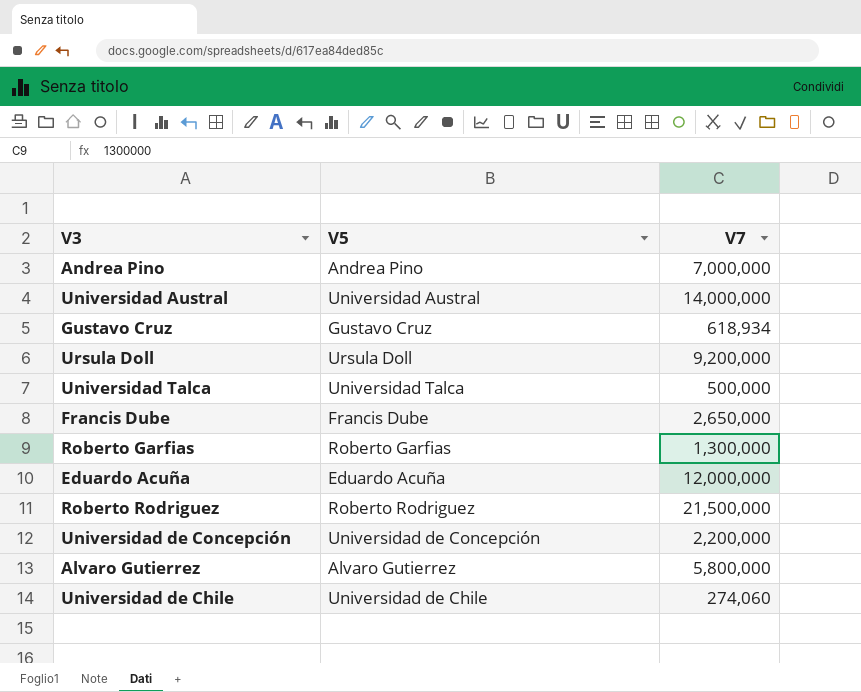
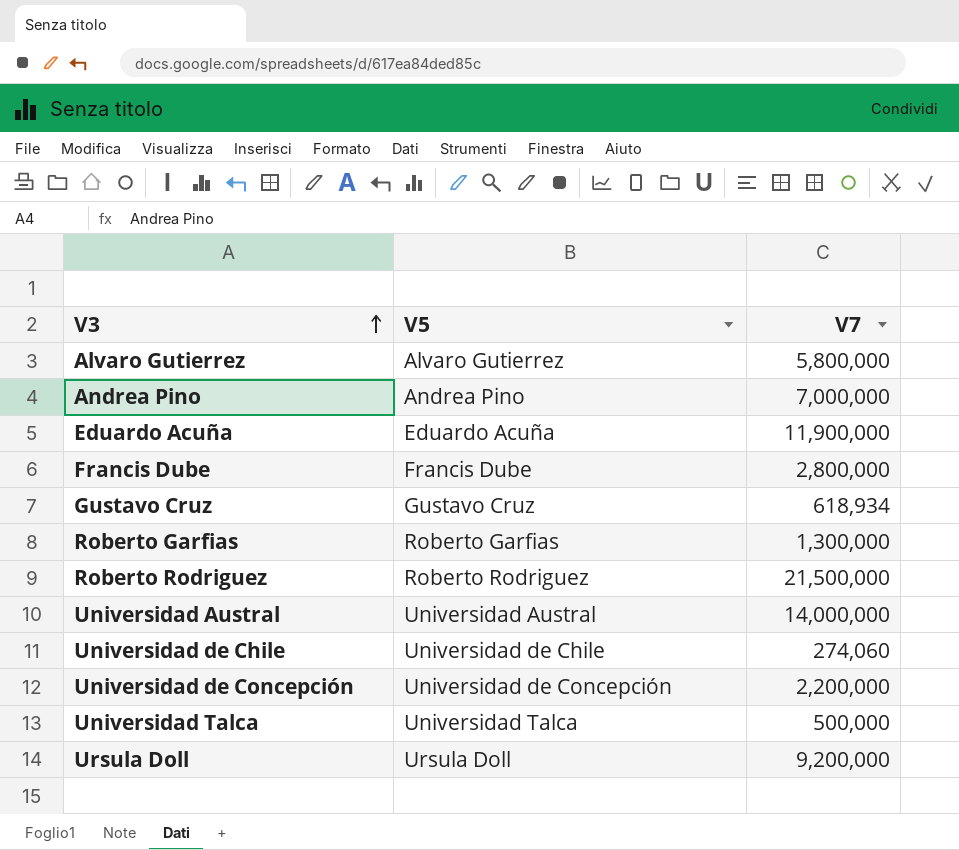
row order: none -> V3 ascending
Eduardo Acuña | V7: 12,000,000 -> 11,900,000
Francis Dube | V7: 2,650,000 -> 2,800,000

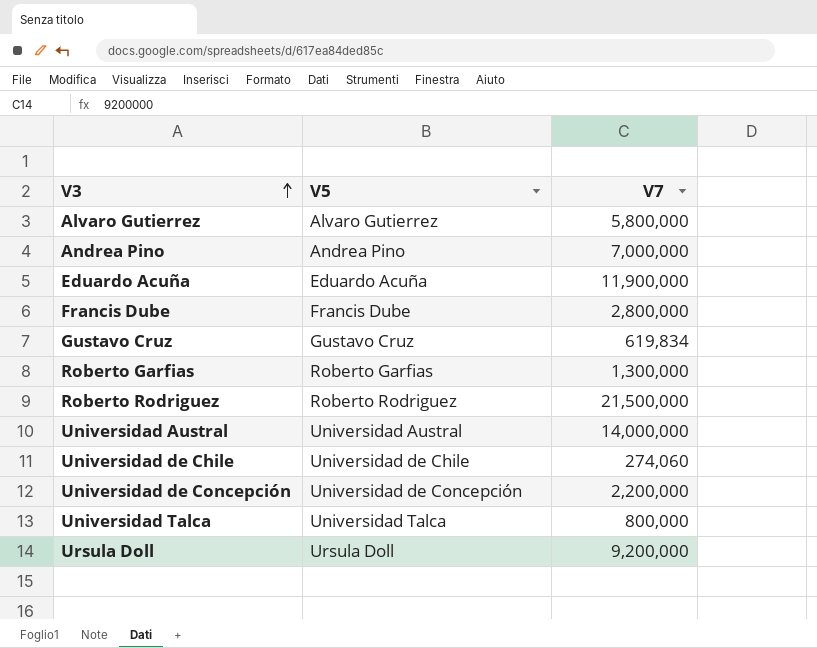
Gustavo Cruz | V7: 618,934 -> 619,834
Universidad Talca | V7: 500,000 -> 800,000

